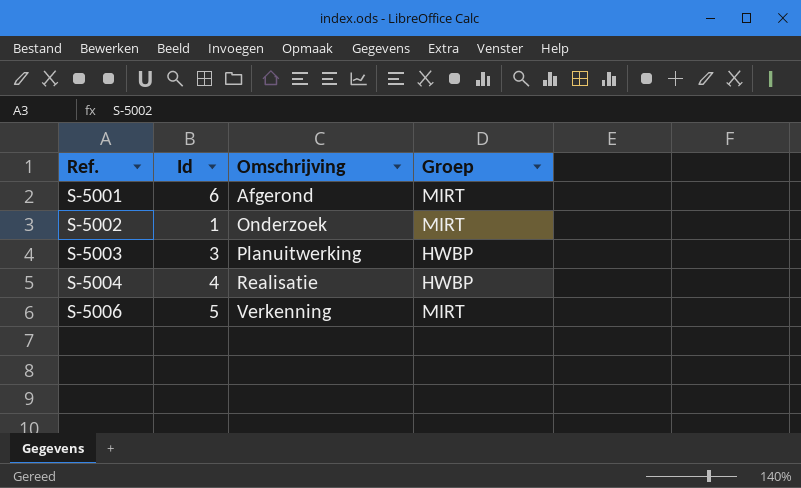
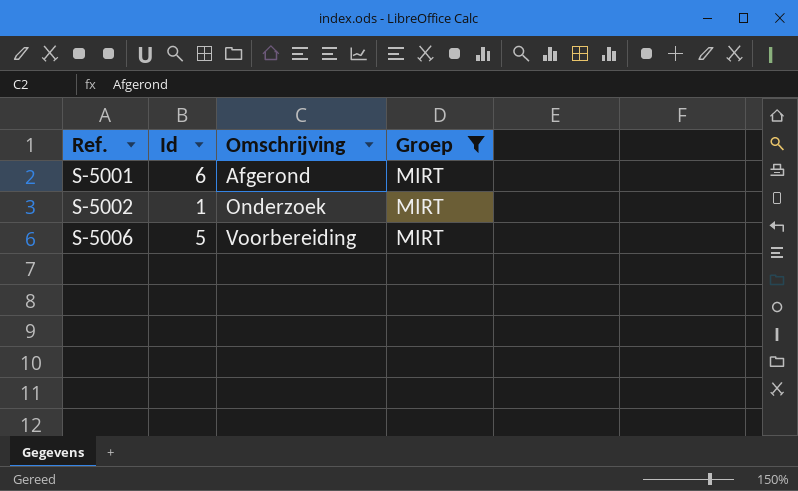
filter: none -> Groep = MIRT
S-5006 | Omschrijving: Verkenning -> Voorbereiding

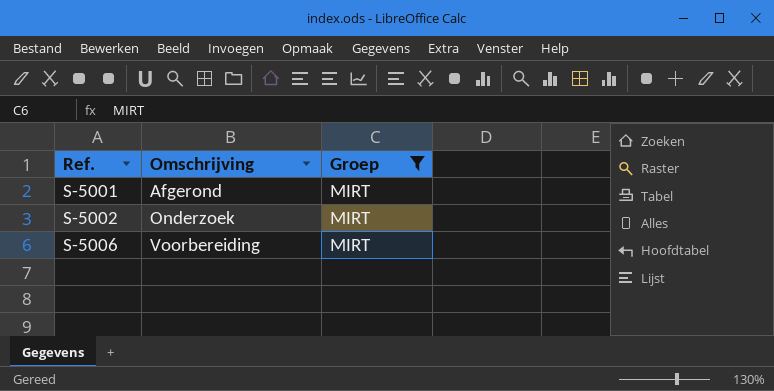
column Id | position: 2 -> none

